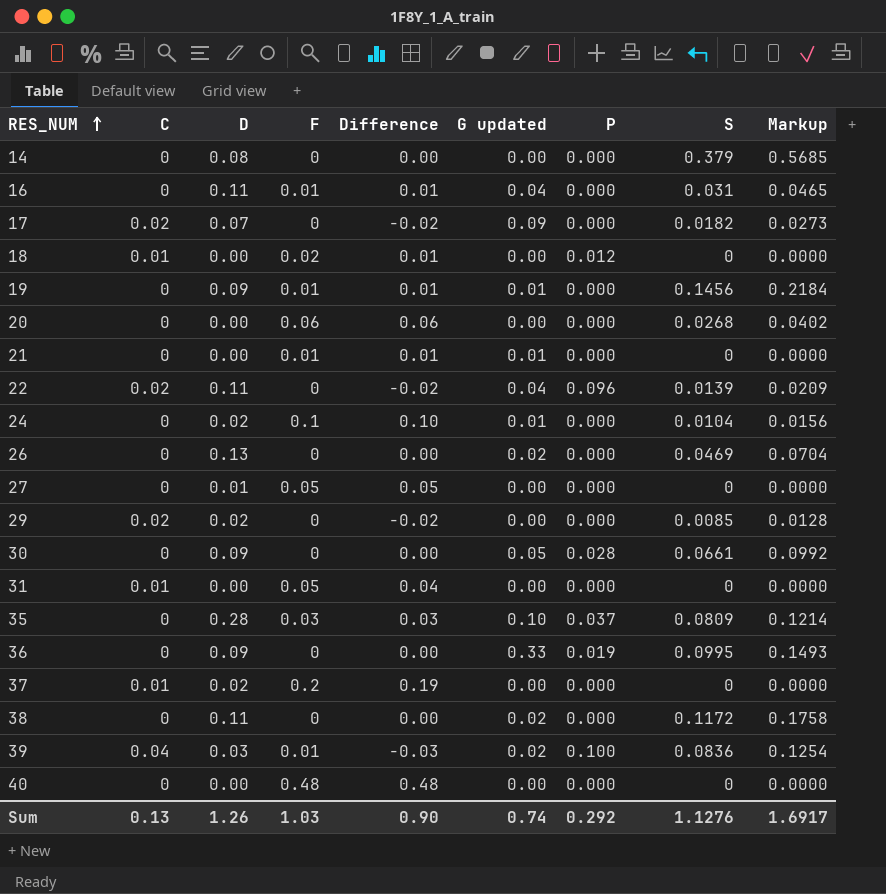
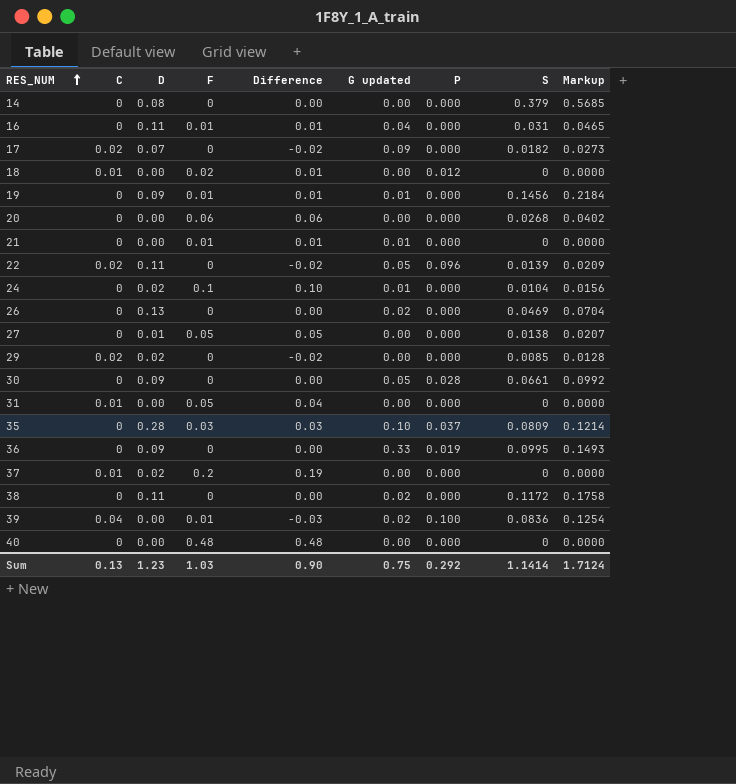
22 | G updated: 0.04 -> 0.05
27 | S: 0 -> 0.0138
27 | Markup: 0.0000 -> 0.0207
39 | D: 0.03 -> 0.00
Sum | D: 1.26 -> 1.23
Sum | G updated: 0.74 -> 0.75
Sum | S: 1.1276 -> 1.1414
Sum | Markup: 1.6917 -> 1.7124

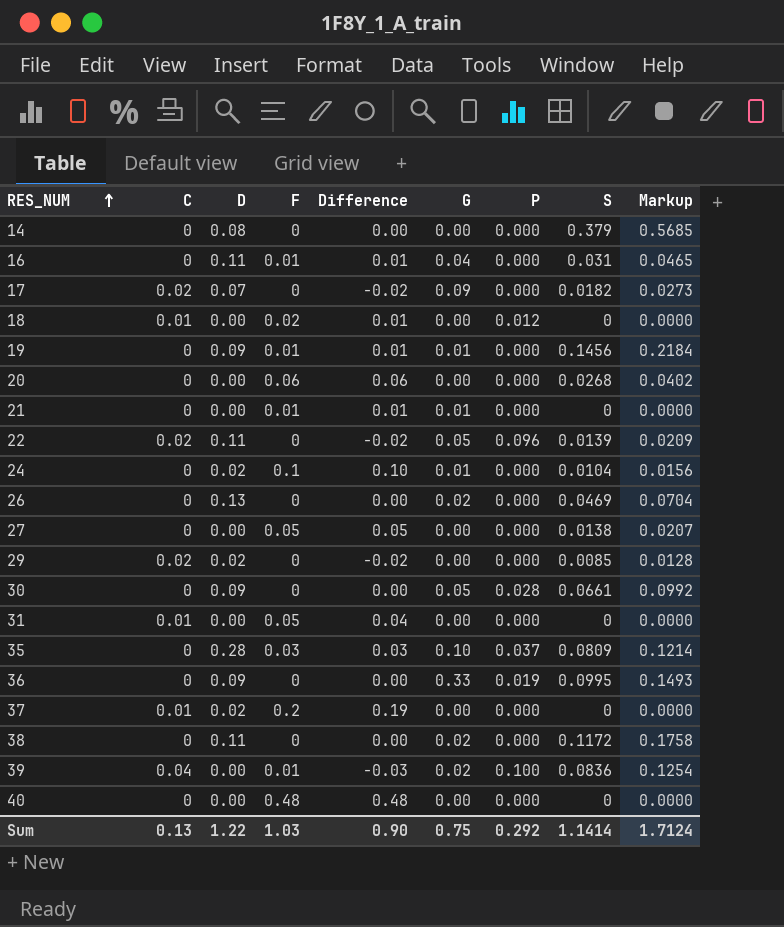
column name: G updated -> G
27 | D: 0.01 -> 0.00
Sum | D: 1.23 -> 1.22

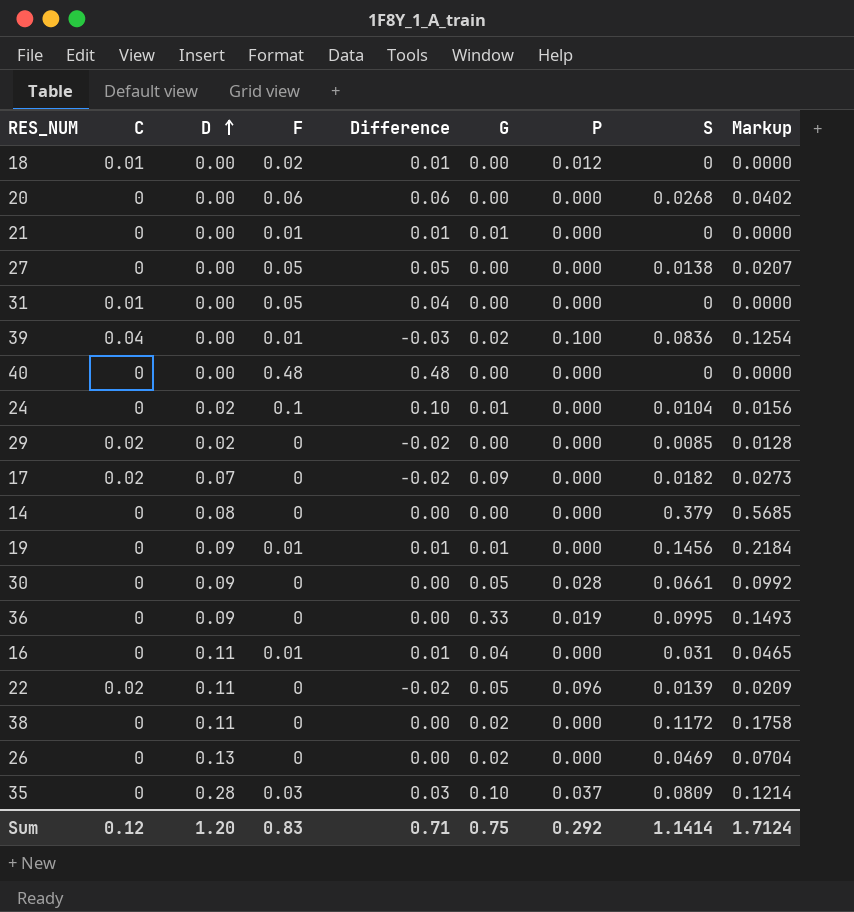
row order: RES_NUM ascending -> D ascending
row 37: 0.01 | 0.02 | 0.2 | 0.19 | 0.00 | 0.000 | 0 | 0.0000 -> none
Sum | C: 0.13 -> 0.12
Sum | D: 1.22 -> 1.20
Sum | F: 1.03 -> 0.83
Sum | Difference: 0.90 -> 0.71

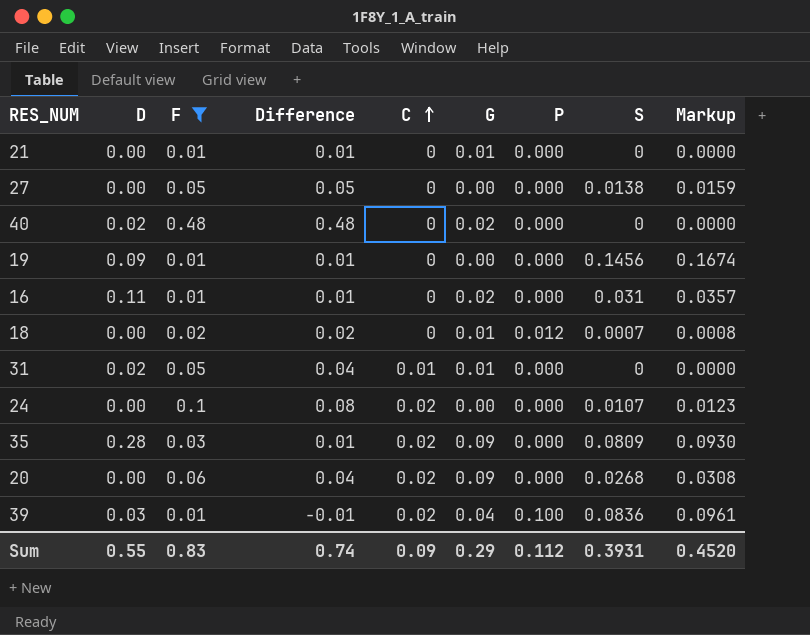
filter: none -> F != 0
row order: D ascending -> C ascending
column C | position: 2 -> 5
column Markup | formula: [S] * 1.5 -> [S] * 1.15
40 | D: 0.00 -> 0.02
40 | G: 0.00 -> 0.02
19 | G: 0.01 -> 0.00
16 | G: 0.04 -> 0.02
18 | Difference: 0.01 -> 0.02
18 | C: 0.01 -> 0
18 | G: 0.00 -> 0.01
18 | S: 0 -> 0.0007
31 | D: 0.00 -> 0.02
31 | G: 0.00 -> 0.01
24 | D: 0.02 -> 0.00
24 | Difference: 0.10 -> 0.08
24 | C: 0 -> 0.02
24 | G: 0.01 -> 0.00
24 | S: 0.0104 -> 0.0107
35 | Difference: 0.03 -> 0.01
35 | C: 0 -> 0.02
35 | G: 0.10 -> 0.09
35 | P: 0.037 -> 0.000
20 | Difference: 0.06 -> 0.04
20 | C: 0 -> 0.02
20 | G: 0.00 -> 0.09
39 | D: 0.00 -> 0.03
39 | Difference: -0.03 -> -0.01
39 | C: 0.04 -> 0.02
39 | G: 0.02 -> 0.04
Sum | D: 1.20 -> 0.55
Sum | Difference: 0.71 -> 0.74
Sum | C: 0.12 -> 0.09
Sum | G: 0.75 -> 0.29
Sum | P: 0.292 -> 0.112
Sum | S: 1.1414 -> 0.3931
Sum | Markup: 1.7124 -> 0.4520

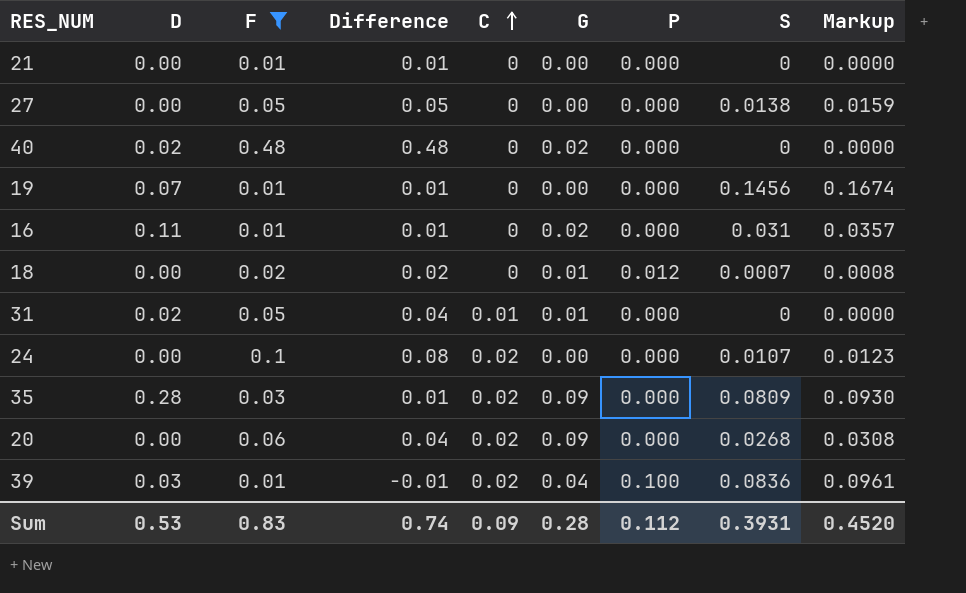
21 | G: 0.01 -> 0.00
19 | D: 0.09 -> 0.07
Sum | D: 0.55 -> 0.53
Sum | G: 0.29 -> 0.28

